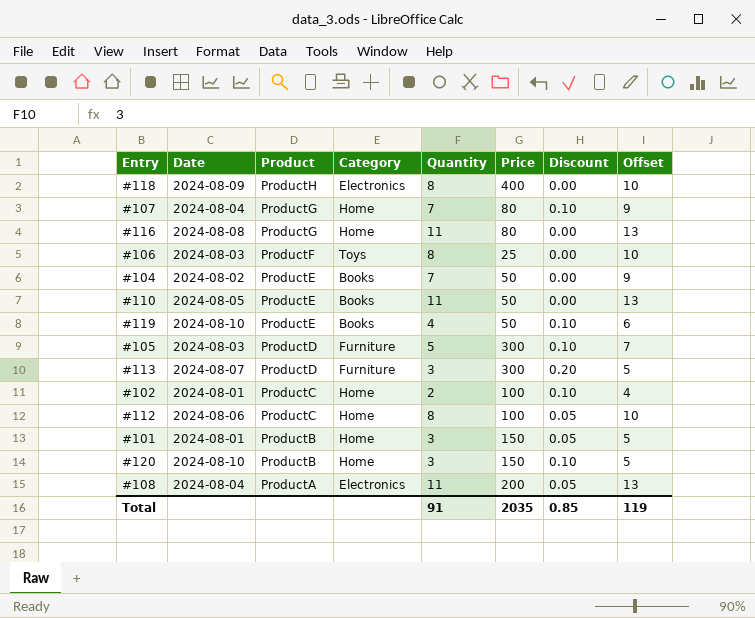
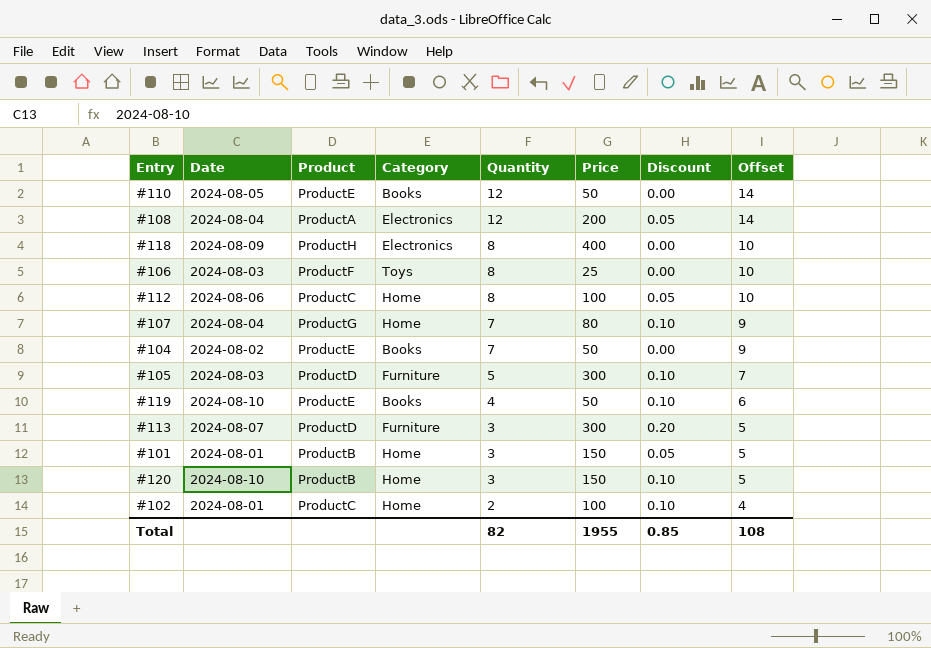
row order: Product descending -> Quantity descending
row #116: 2024-08-08 | ProductG | Home | 11 | 80 | 0.00 | 13 -> none
#110 | Quantity: 11 -> 12
#110 | Offset: 13 -> 14
#108 | Quantity: 11 -> 12
#108 | Offset: 13 -> 14
Total | Quantity: 91 -> 82
Total | Price: 2035 -> 1955
Total | Offset: 119 -> 108

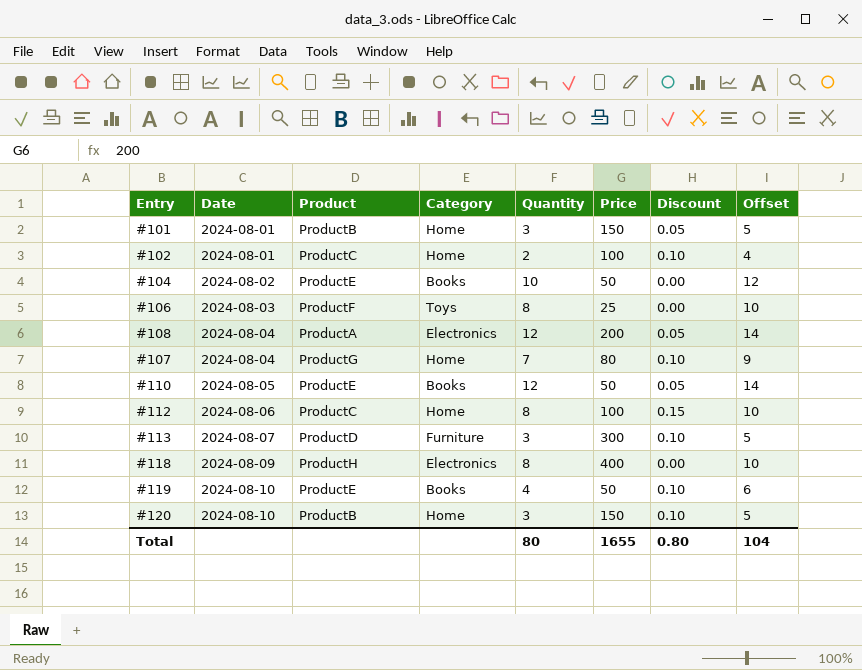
row order: Quantity descending -> Date ascending
row #105: 2024-08-03 | ProductD | Furniture | 5 | 300 | 0.10 | 7 -> none
#104 | Quantity: 7 -> 10
#104 | Offset: 9 -> 12
#110 | Discount: 0.00 -> 0.05
#112 | Discount: 0.05 -> 0.15
#113 | Discount: 0.20 -> 0.10
Total | Quantity: 82 -> 80
Total | Price: 1955 -> 1655
Total | Discount: 0.85 -> 0.80
Total | Offset: 108 -> 104

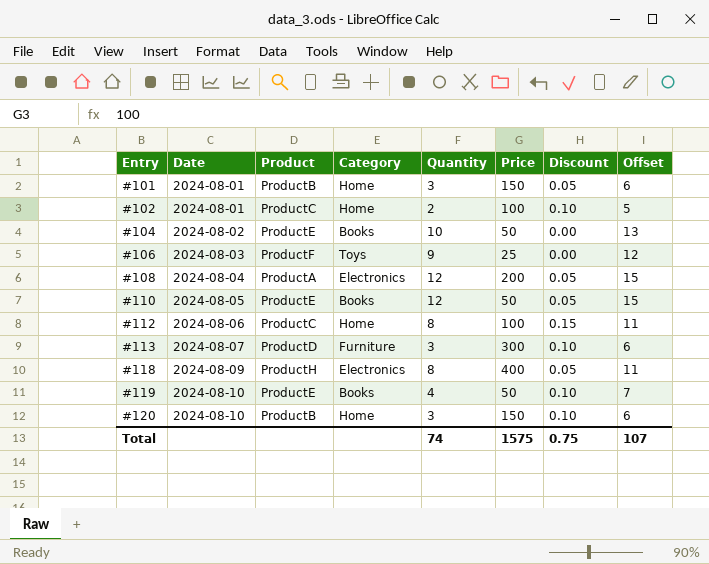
column Offset | formula: [Quantity] + 2 -> [Quantity] + 3
row #107: 2024-08-04 | ProductG | Home | 7 | 80 | 0.10 | 9 -> none
#106 | Quantity: 8 -> 9
#118 | Discount: 0.00 -> 0.05
Total | Quantity: 80 -> 74
Total | Price: 1655 -> 1575
Total | Discount: 0.80 -> 0.75
Total | Offset: 104 -> 107

